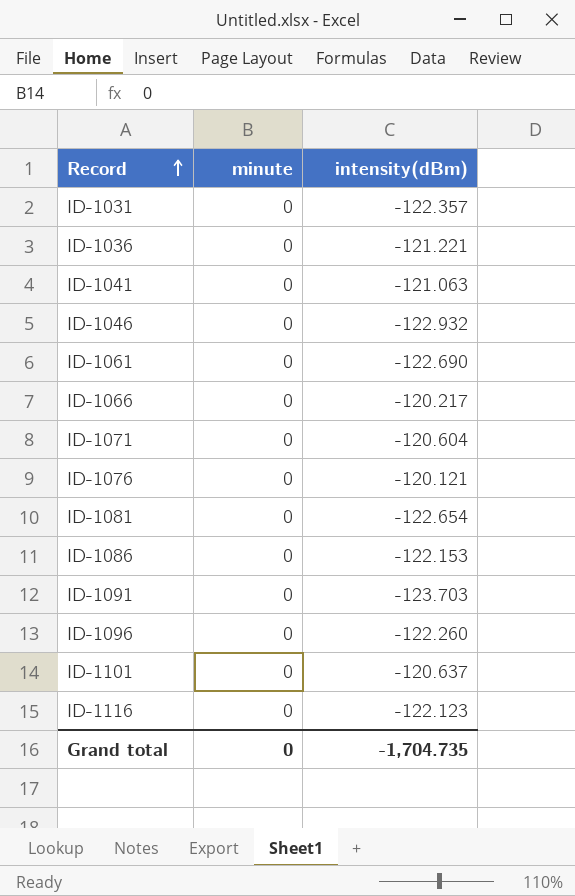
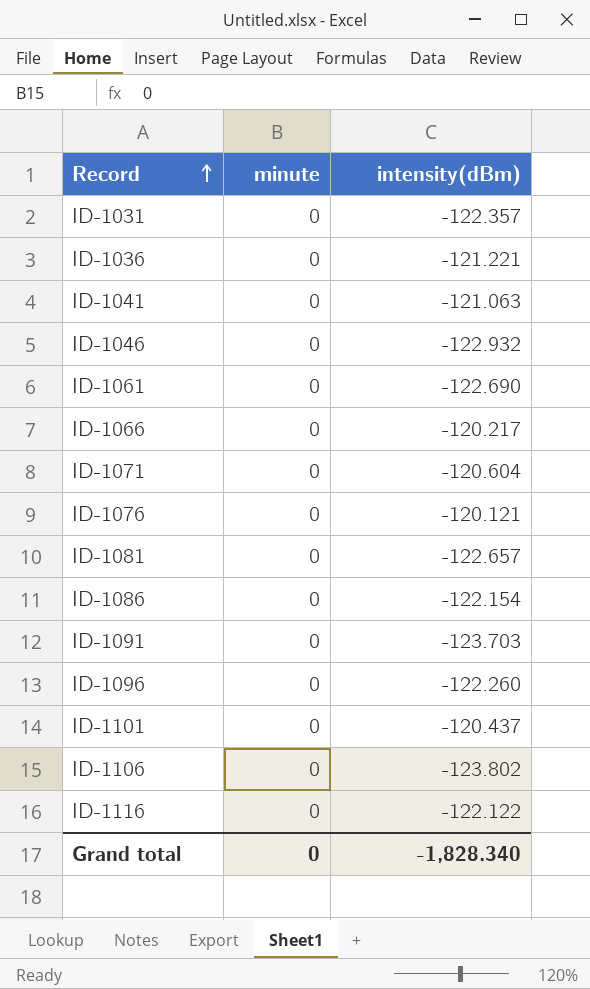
ID-1081 | intensity(dBm): -122.654 -> -122.657
ID-1086 | intensity(dBm): -122.153 -> -122.154
ID-1101 | intensity(dBm): -120.637 -> -120.437
row ID-1106: none -> 0 | -123.802
ID-1116 | intensity(dBm): -122.123 -> -122.122
Grand total | intensity(dBm): -1,704.735 -> -1,828.340

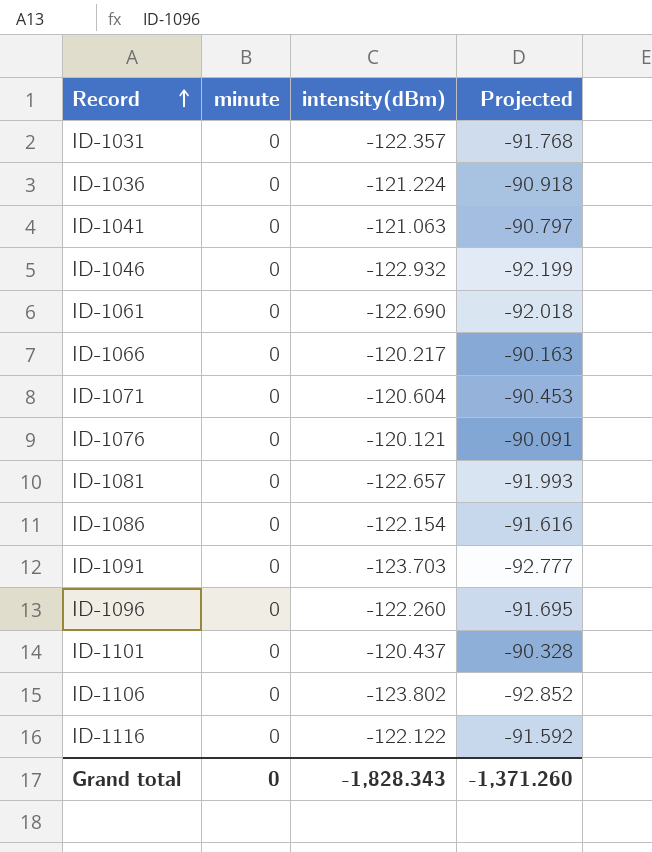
column Projected | formula: none -> [intensity(dBm)] * 0.75
ID-1036 | intensity(dBm): -121.221 -> -121.224
Grand total | intensity(dBm): -1,828.340 -> -1,828.343

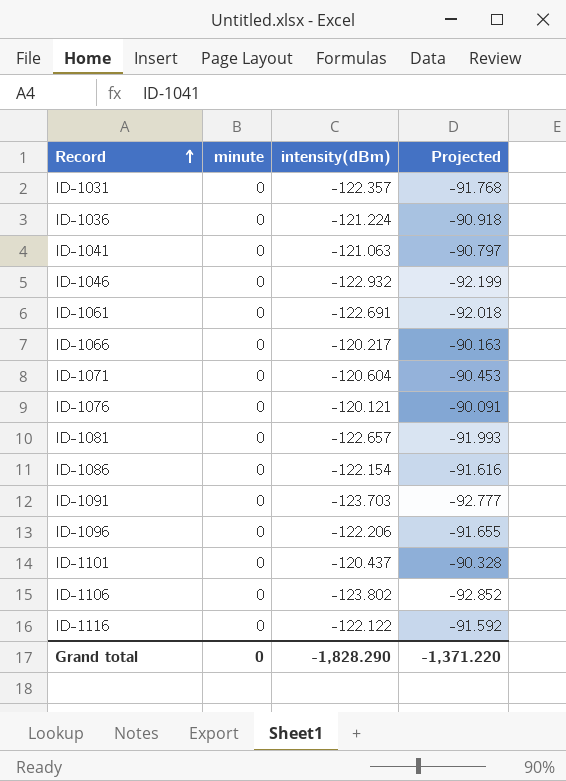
ID-1061 | intensity(dBm): -122.690 -> -122.691
ID-1096 | intensity(dBm): -122.260 -> -122.206
ID-1096 | Projected: -91.695 -> -91.655
Grand total | intensity(dBm): -1,828.343 -> -1,828.290
Grand total | Projected: -1,371.260 -> -1,371.220

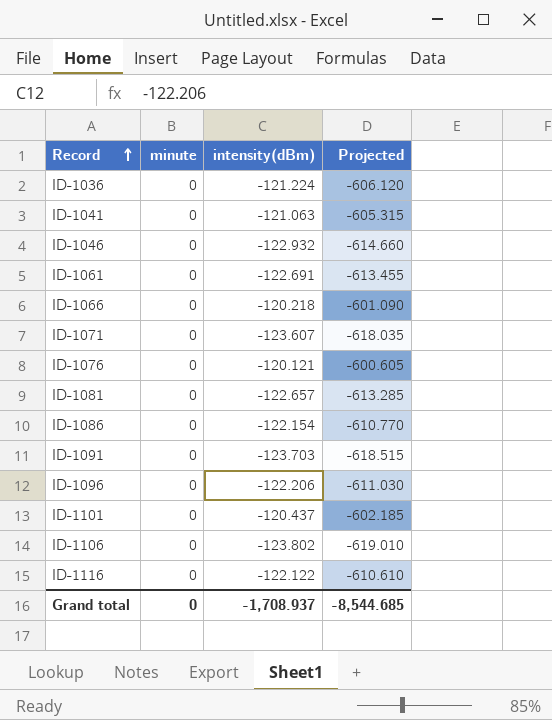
column Projected | formula: [intensity(dBm)] * 0.75 -> [intensity(dBm)] * 5
row ID-1031: 0 | -122.357 | -91.768 -> none
ID-1066 | intensity(dBm): -120.217 -> -120.218
ID-1071 | intensity(dBm): -120.604 -> -123.607
Grand total | intensity(dBm): -1,828.290 -> -1,708.937
Grand total | Projected: -1,371.220 -> -8,544.685

